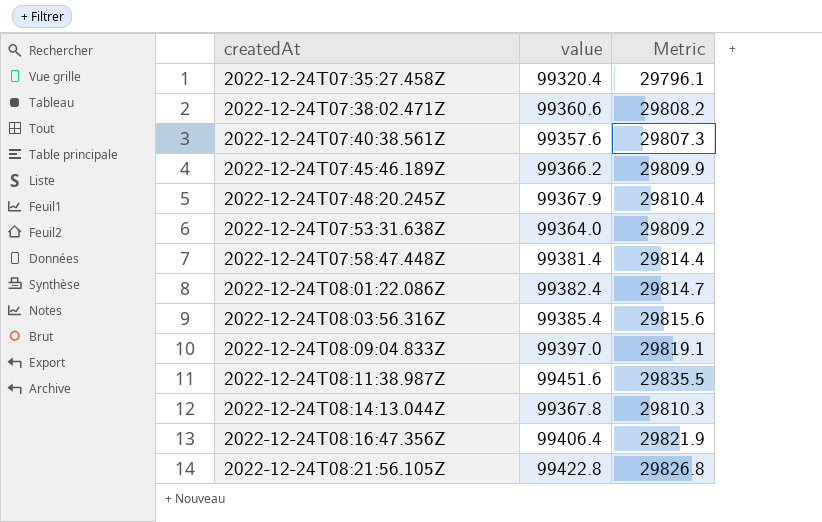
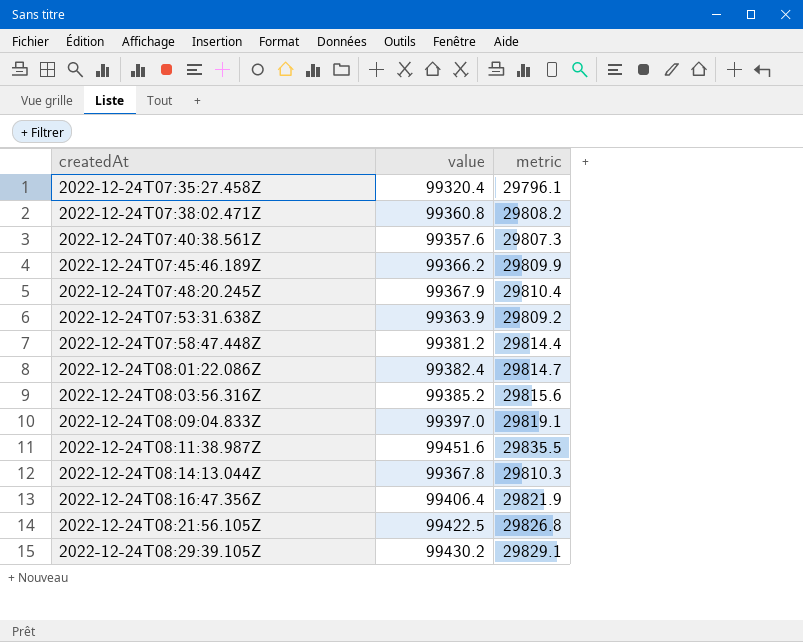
column name: Metric -> metric
2022-12-24T07:38:02.471Z | value: 99360.6 -> 99360.8
2022-12-24T07:53:31.638Z | value: 99364.0 -> 99363.9
2022-12-24T07:58:47.448Z | value: 99381.4 -> 99381.2
2022-12-24T08:03:56.316Z | value: 99385.4 -> 99385.2
2022-12-24T08:21:56.105Z | value: 99422.8 -> 99422.5
row 2022-12-24T08:29:39.105Z: none -> 99430.2 | 29829.1

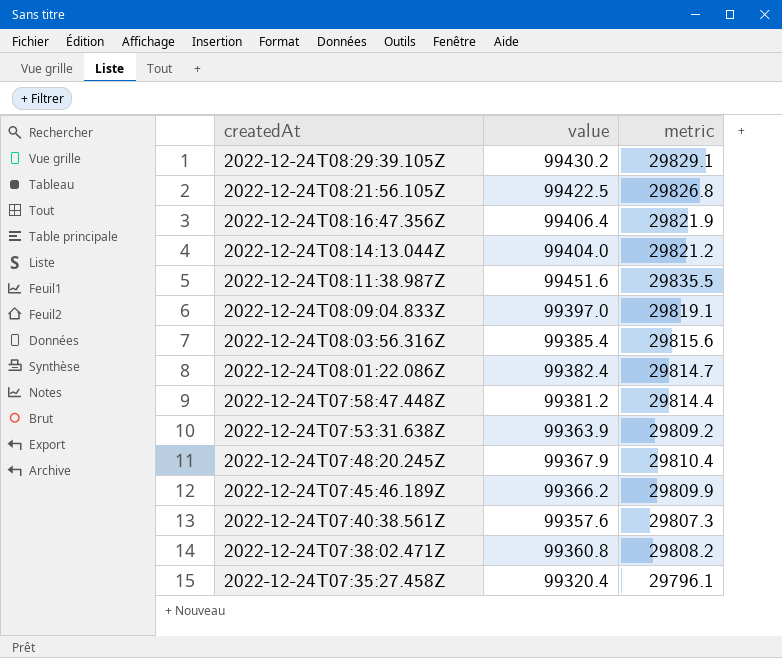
row order: createdAt ascending -> createdAt descending
2022-12-24T08:14:13.044Z | value: 99367.8 -> 99404.0
2022-12-24T08:14:13.044Z | metric: 29810.3 -> 29821.2
2022-12-24T08:03:56.316Z | value: 99385.2 -> 99385.4

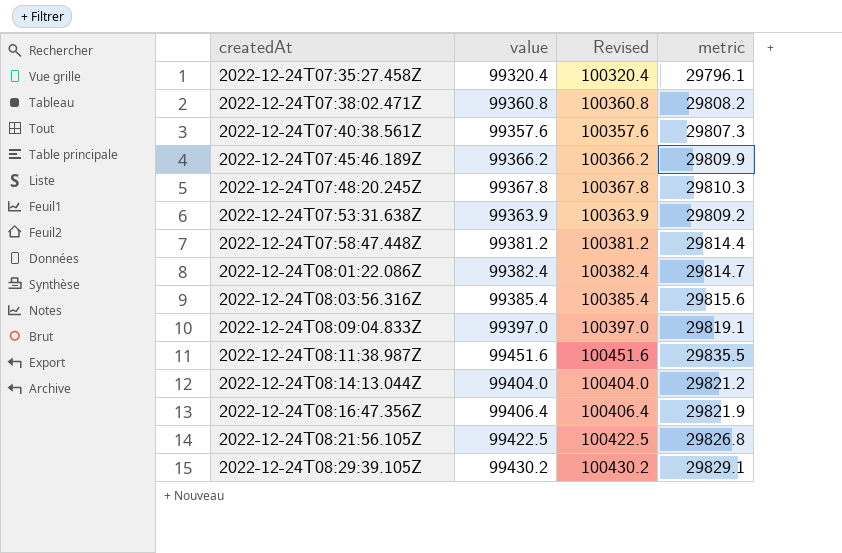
row order: createdAt descending -> createdAt ascending
column Revised | formula: none -> [value] + 1000
2022-12-24T07:48:20.245Z | value: 99367.9 -> 99367.8
2022-12-24T07:48:20.245Z | metric: 29810.4 -> 29810.3

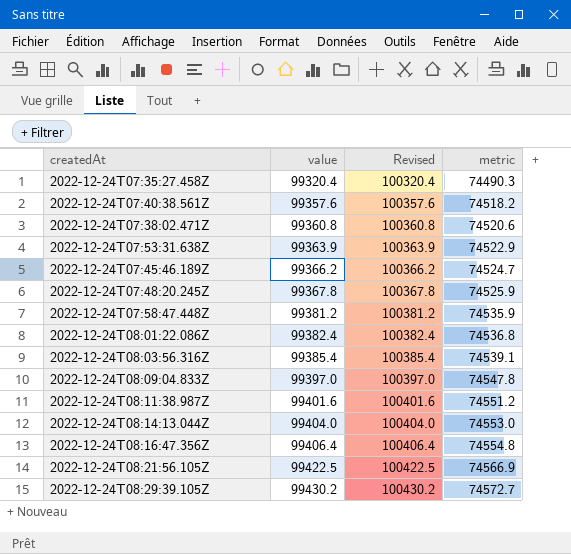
row order: createdAt ascending -> value ascending
column metric | formula: [value] * 0.3 -> [value] * 0.75
2022-12-24T08:11:38.987Z | value: 99451.6 -> 99401.6
2022-12-24T08:11:38.987Z | Revised: 100451.6 -> 100401.6

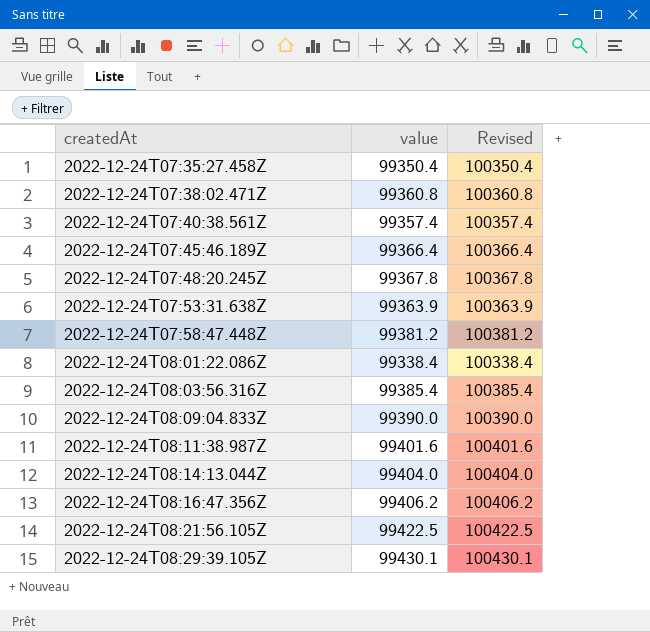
row order: value ascending -> createdAt ascending
column metric | formula: [value] * 0.75 -> none
2022-12-24T07:35:27.458Z | value: 99320.4 -> 99350.4
2022-12-24T07:35:27.458Z | Revised: 100320.4 -> 100350.4
2022-12-24T07:40:38.561Z | value: 99357.6 -> 99357.4
2022-12-24T07:40:38.561Z | Revised: 100357.6 -> 100357.4
2022-12-24T07:45:46.189Z | value: 99366.2 -> 99366.4
2022-12-24T07:45:46.189Z | Revised: 100366.2 -> 100366.4
2022-12-24T08:01:22.086Z | value: 99382.4 -> 99338.4
2022-12-24T08:01:22.086Z | Revised: 100382.4 -> 100338.4
2022-12-24T08:09:04.833Z | value: 99397.0 -> 99390.0
2022-12-24T08:09:04.833Z | Revised: 100397.0 -> 100390.0
2022-12-24T08:16:47.356Z | value: 99406.4 -> 99406.2
2022-12-24T08:16:47.356Z | Revised: 100406.4 -> 100406.2
2022-12-24T08:29:39.105Z | value: 99430.2 -> 99430.1
2022-12-24T08:29:39.105Z | Revised: 100430.2 -> 100430.1

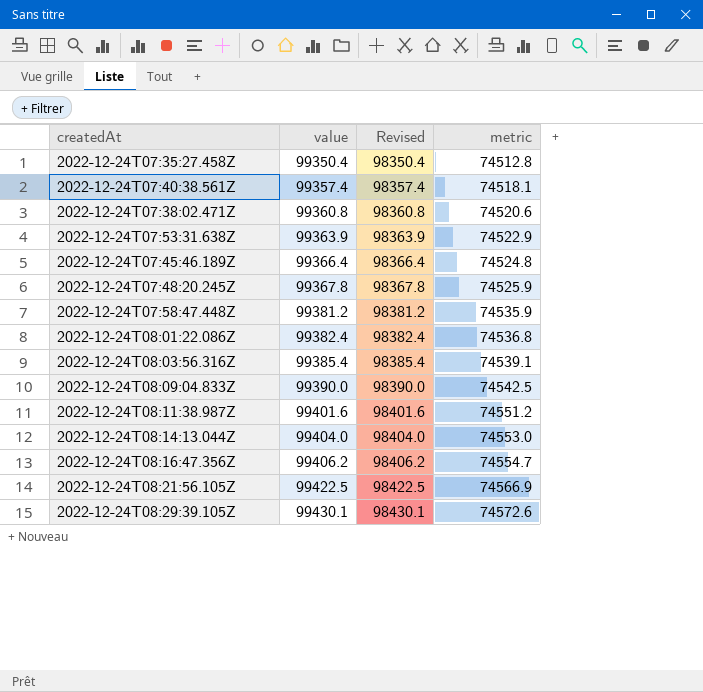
row order: createdAt ascending -> value ascending
column Revised | formula: [value] + 1000 -> [value] - 1000
column metric | formula: none -> [value] * 0.75
2022-12-24T08:01:22.086Z | value: 99338.4 -> 99382.4

